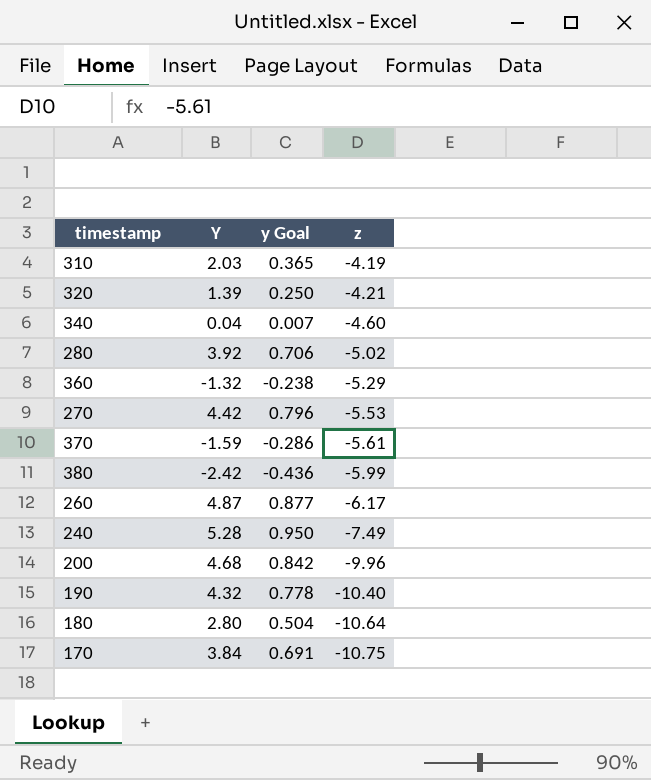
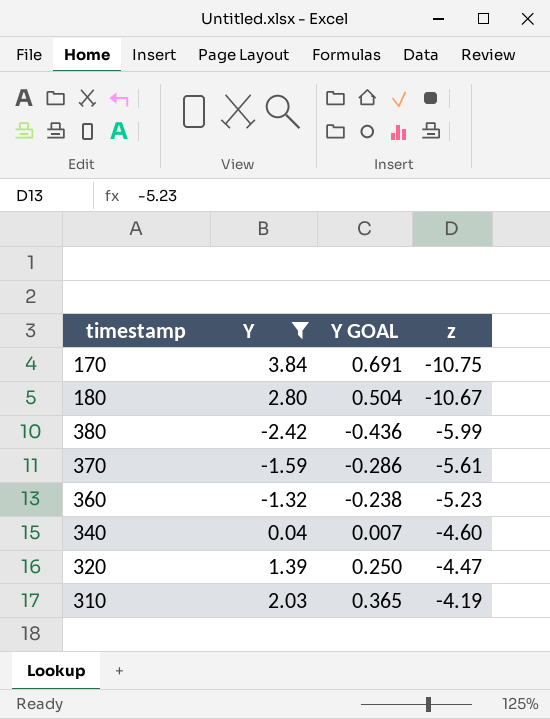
filter: none -> Y <= 3.84
row order: z descending -> z ascending
column name: y Goal -> Y GOAL
180 | z: -10.64 -> -10.67
360 | z: -5.29 -> -5.23
320 | z: -4.21 -> -4.47

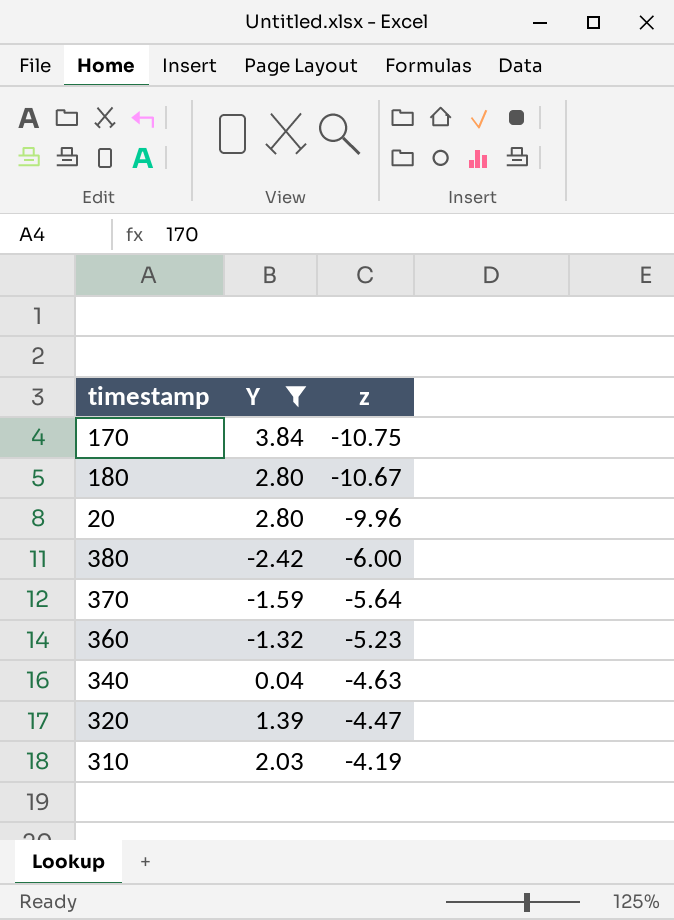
column Y GOAL | formula: [Y] * 0.18 -> none
row 20: none -> 2.80 | -9.96
380 | z: -5.99 -> -6.00
370 | z: -5.61 -> -5.64
340 | z: -4.60 -> -4.63

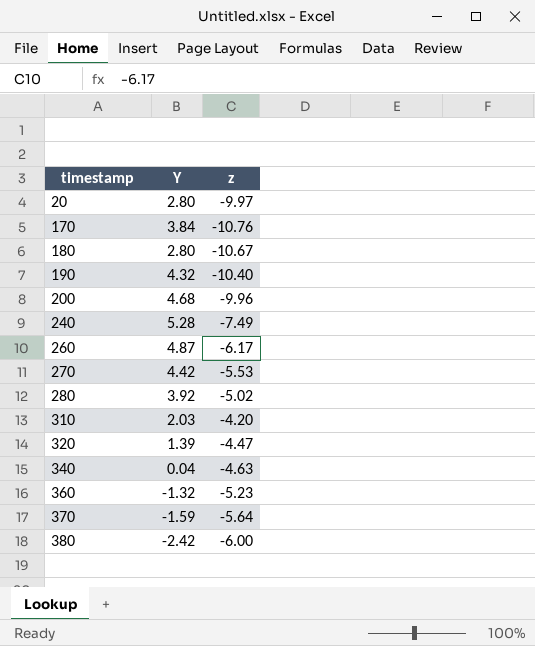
filter: Y <= 3.84 -> none
row order: z ascending -> timestamp ascending
20 | z: -9.96 -> -9.97
170 | z: -10.75 -> -10.76
310 | z: -4.19 -> -4.20

